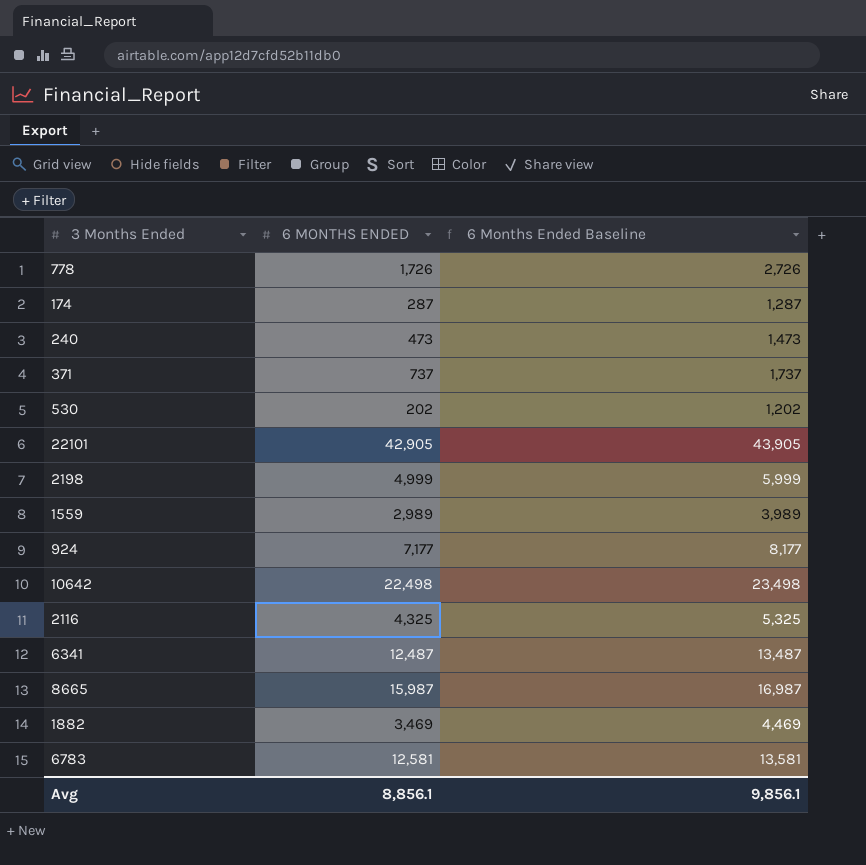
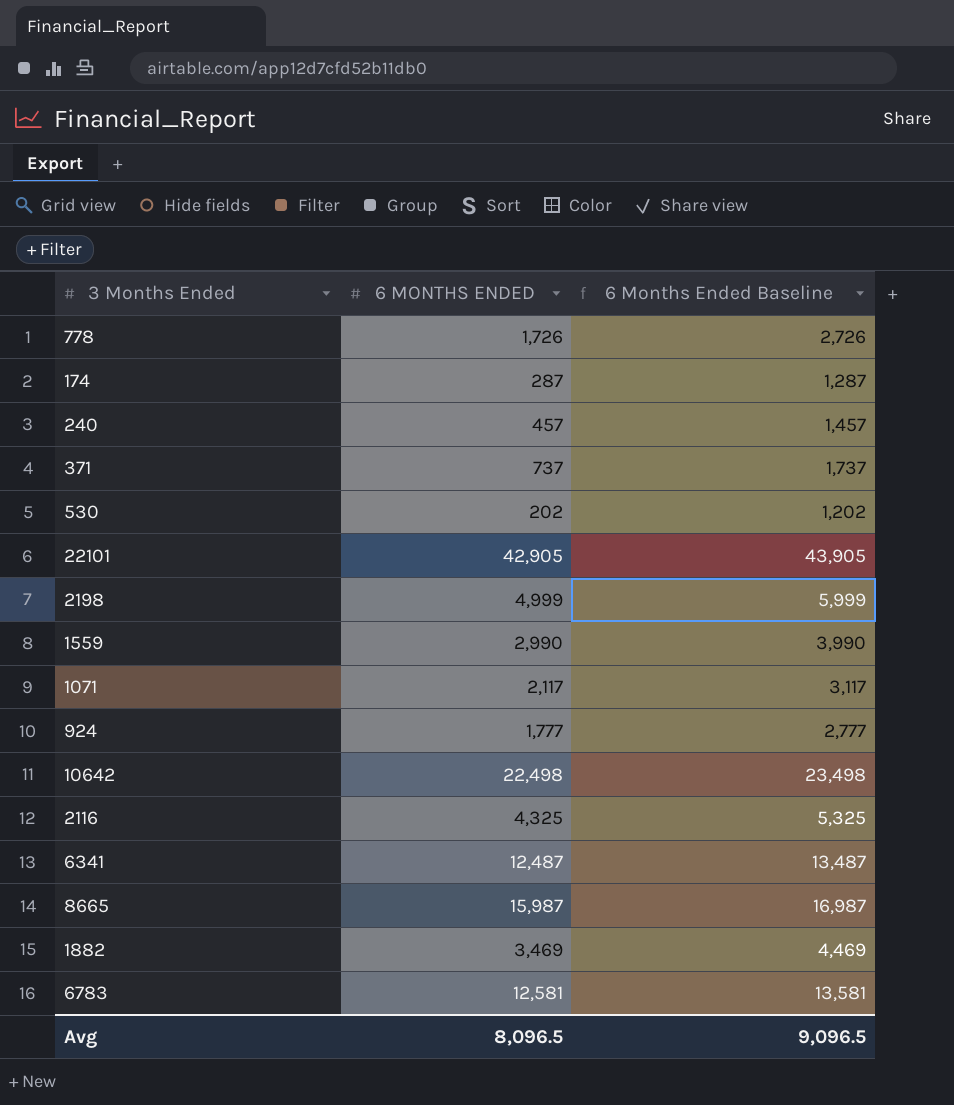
240 | 6 MONTHS ENDED: 473 -> 457
240 | 6 Months Ended Baseline: 1,473 -> 1,457
1559 | 6 MONTHS ENDED: 2,989 -> 2,990
1559 | 6 Months Ended Baseline: 3,989 -> 3,990
row 1071: none -> 2,117 | 3,117
924 | 6 MONTHS ENDED: 7,177 -> 1,777
924 | 6 Months Ended Baseline: 8,177 -> 2,777
Avg | 6 MONTHS ENDED: 8,856.1 -> 8,096.5
Avg | 6 Months Ended Baseline: 9,856.1 -> 9,096.5

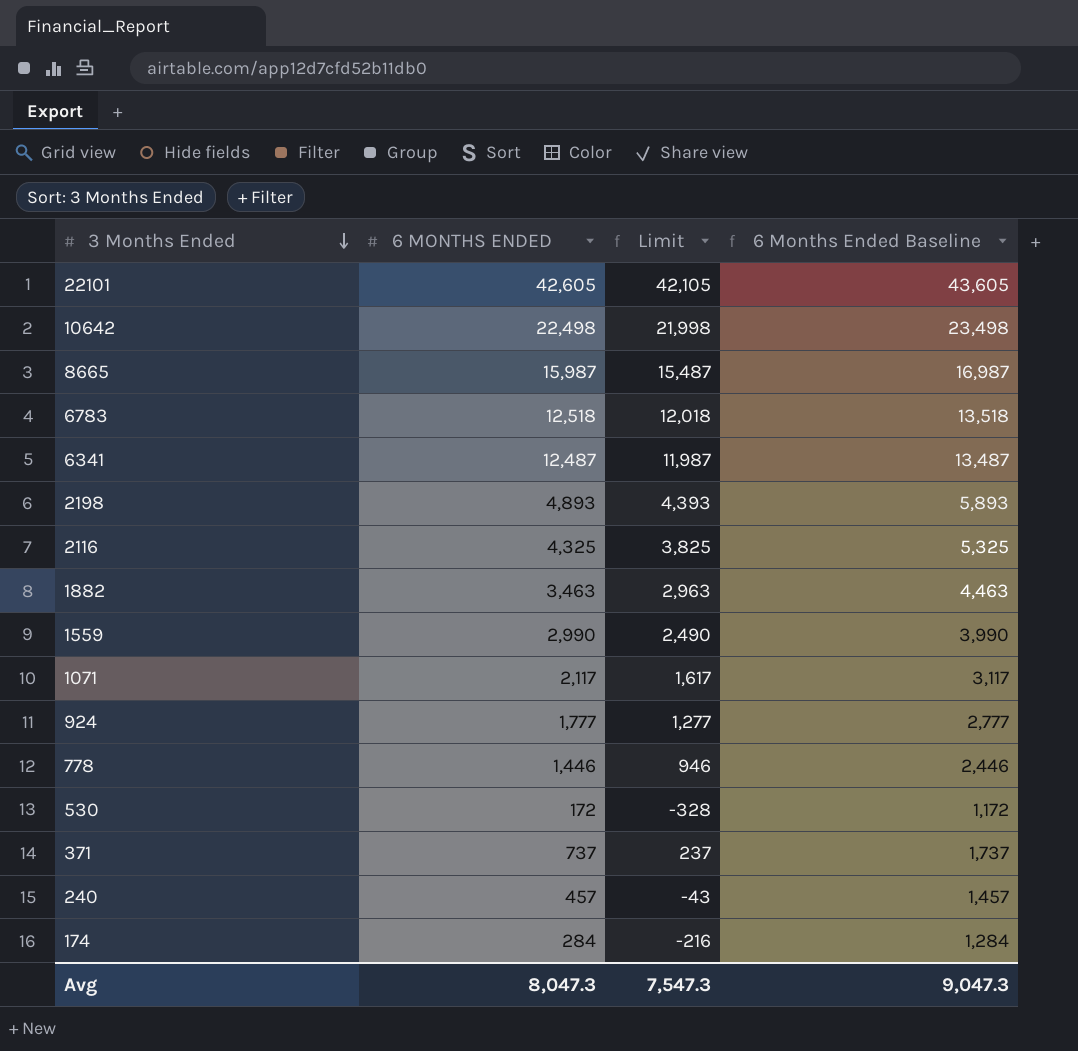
row order: none -> 3 Months Ended descending
column Limit | formula: none -> [6 MONTHS ENDED] - 500
22101 | 6 MONTHS ENDED: 42,905 -> 42,605
22101 | 6 Months Ended Baseline: 43,905 -> 43,605
6783 | 6 MONTHS ENDED: 12,581 -> 12,518
6783 | 6 Months Ended Baseline: 13,581 -> 13,518
2198 | 6 MONTHS ENDED: 4,999 -> 4,893
2198 | 6 Months Ended Baseline: 5,999 -> 5,893
1882 | 6 MONTHS ENDED: 3,469 -> 3,463
1882 | 6 Months Ended Baseline: 4,469 -> 4,463
778 | 6 MONTHS ENDED: 1,726 -> 1,446
778 | 6 Months Ended Baseline: 2,726 -> 2,446
530 | 6 MONTHS ENDED: 202 -> 172
530 | 6 Months Ended Baseline: 1,202 -> 1,172
174 | 6 MONTHS ENDED: 287 -> 284
174 | 6 Months Ended Baseline: 1,287 -> 1,284
Avg | 6 MONTHS ENDED: 8,096.5 -> 8,047.3
Avg | 6 Months Ended Baseline: 9,096.5 -> 9,047.3

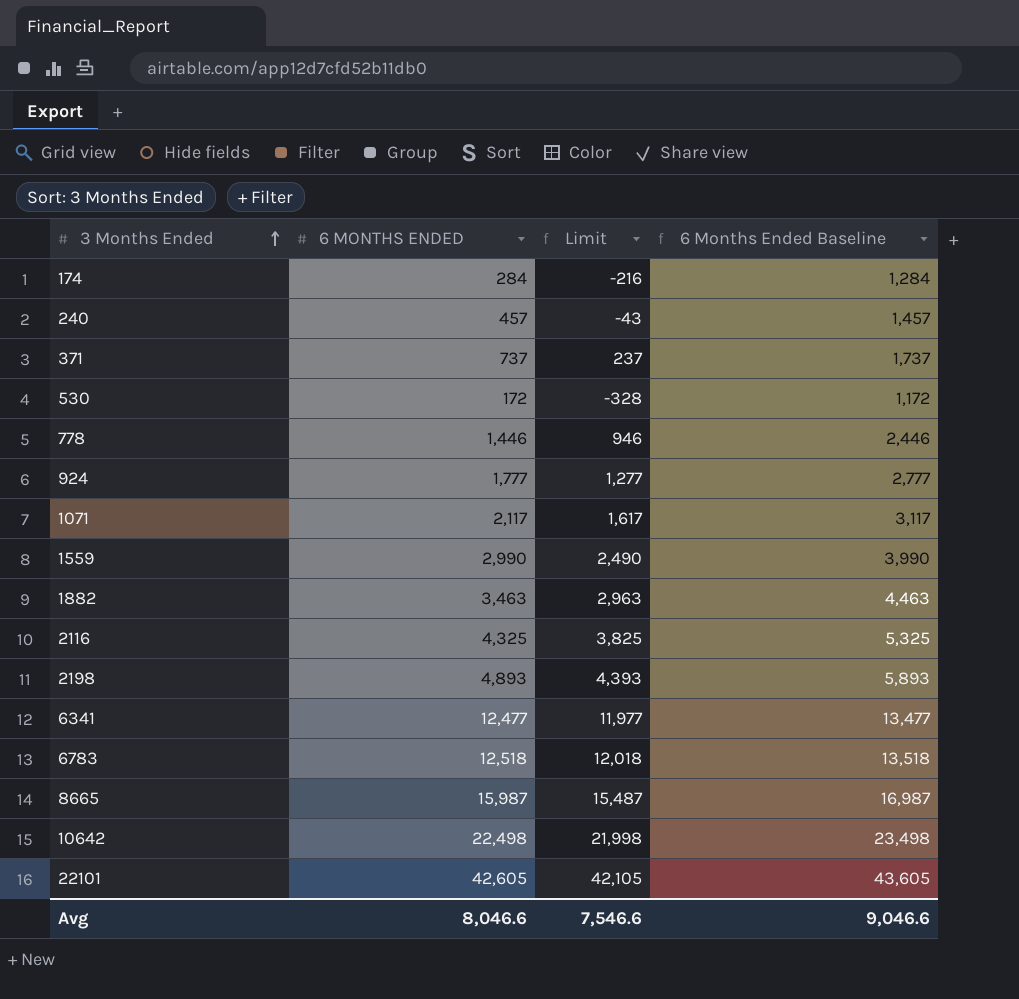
row order: 3 Months Ended descending -> 3 Months Ended ascending
6341 | 6 MONTHS ENDED: 12,487 -> 12,477
6341 | Limit: 11,987 -> 11,977
6341 | 6 Months Ended Baseline: 13,487 -> 13,477
Avg | 6 MONTHS ENDED: 8,047.3 -> 8,046.6
Avg | Limit: 7,547.3 -> 7,546.6
Avg | 6 Months Ended Baseline: 9,047.3 -> 9,046.6

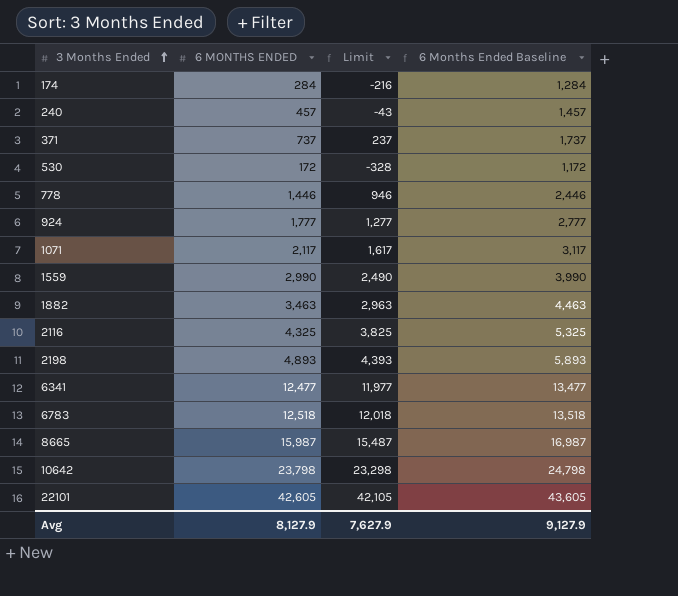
10642 | 6 MONTHS ENDED: 22,498 -> 23,798
10642 | Limit: 21,998 -> 23,298
10642 | 6 Months Ended Baseline: 23,498 -> 24,798
Avg | 6 MONTHS ENDED: 8,046.6 -> 8,127.9
Avg | Limit: 7,546.6 -> 7,627.9
Avg | 6 Months Ended Baseline: 9,046.6 -> 9,127.9

